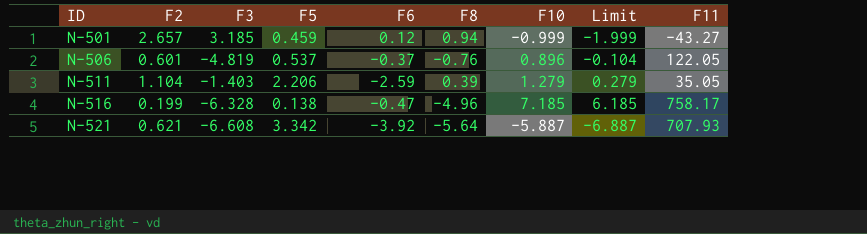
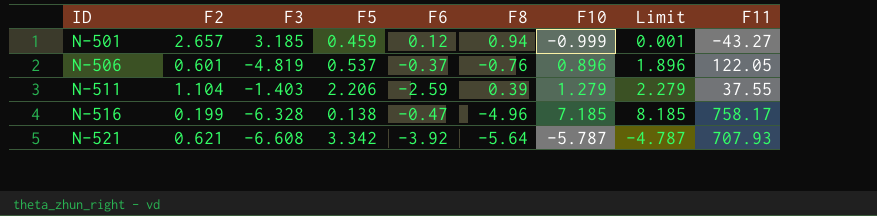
column Limit | formula: [F10] - 1 -> [F10] + 1
N-511 | F11: 35.05 -> 37.55
N-521 | F10: -5.887 -> -5.787

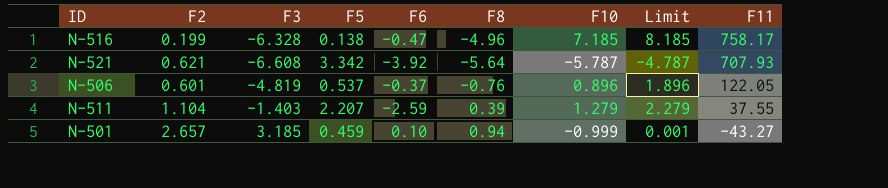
row order: ID ascending -> F11 descending
N-511 | F5: 2.206 -> 2.207
N-501 | F6: 0.12 -> 0.10

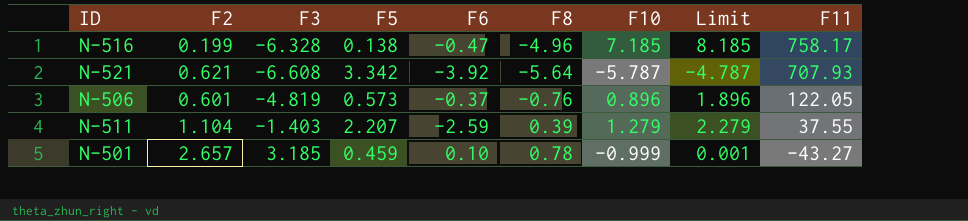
N-506 | F5: 0.537 -> 0.573
N-501 | F8: 0.94 -> 0.78

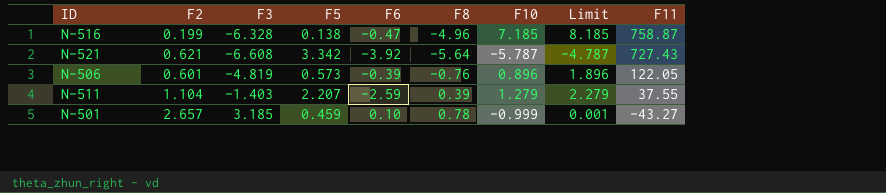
N-516 | F11: 758.17 -> 758.87
N-521 | F11: 707.93 -> 727.43
N-506 | F6: -0.37 -> -0.39

